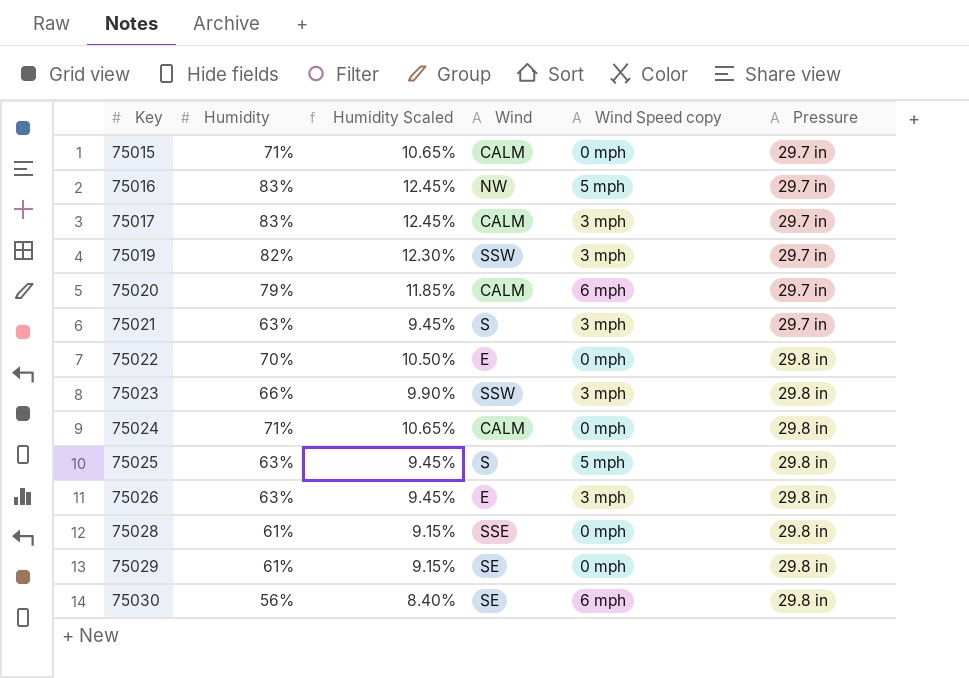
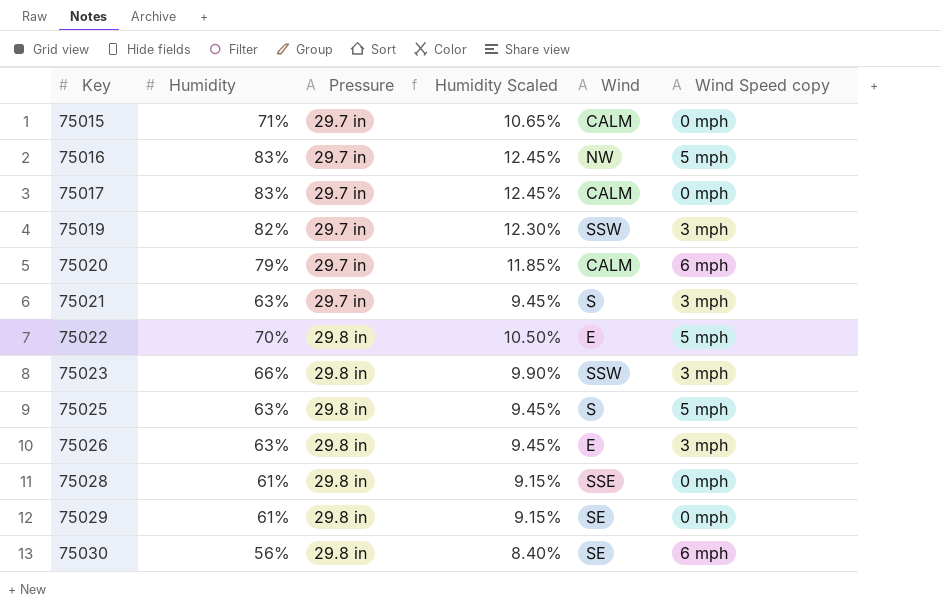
column Pressure | position: 6 -> 3
row 75024: 71% | 10.65% | CALM | 0 mph | 29.8 in -> none
75017 | Wind Speed copy: 3 mph -> 0 mph
75022 | Wind Speed copy: 0 mph -> 5 mph

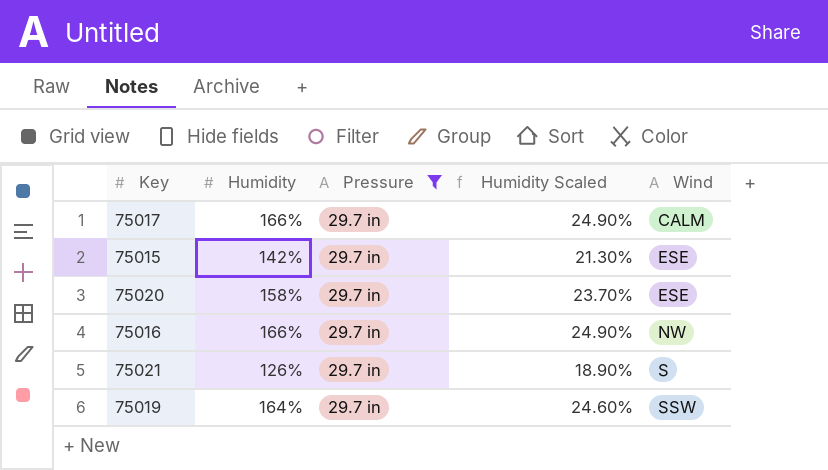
filter: none -> Pressure = 29.7 in
row order: Key ascending -> Wind ascending
column Wind Speed copy | position: 6 -> none
75017 | Humidity: 83% -> 166%
75017 | Humidity Scaled: 12.45% -> 24.90%
75015 | Humidity: 71% -> 142%
75015 | Humidity Scaled: 10.65% -> 21.30%
75015 | Wind: CALM -> ESE
75020 | Humidity: 79% -> 158%
75020 | Humidity Scaled: 11.85% -> 23.70%
75020 | Wind: CALM -> ESE
75016 | Humidity: 83% -> 166%
75016 | Humidity Scaled: 12.45% -> 24.90%
75021 | Humidity: 63% -> 126%
75021 | Humidity Scaled: 9.45% -> 18.90%
75019 | Humidity: 82% -> 164%
75019 | Humidity Scaled: 12.30% -> 24.60%

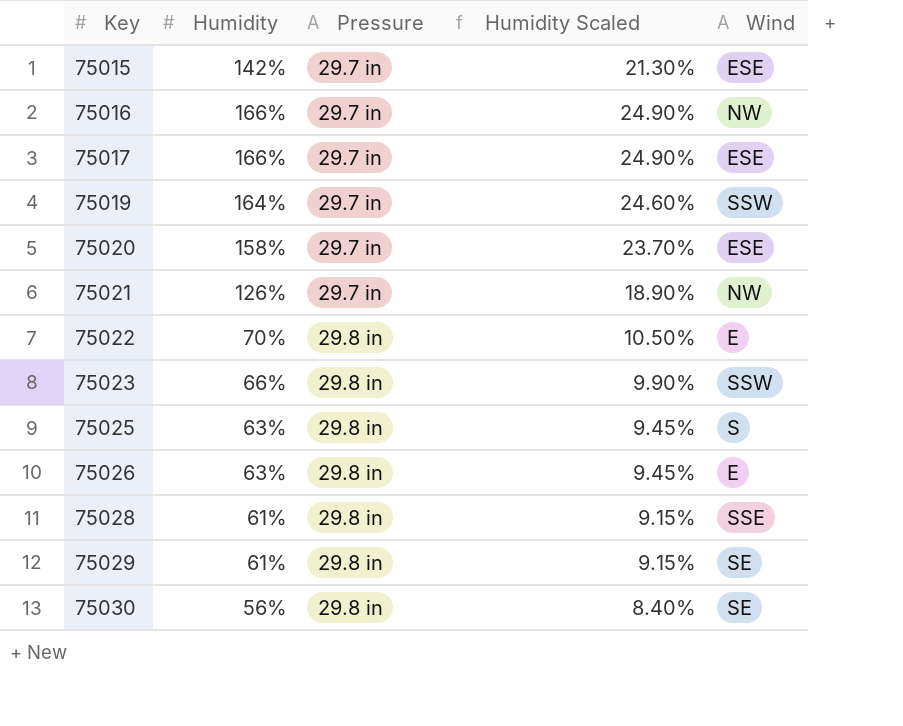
filter: Pressure = 29.7 in -> none
row order: Wind ascending -> Key ascending
75017 | Wind: CALM -> ESE
75021 | Wind: S -> NW

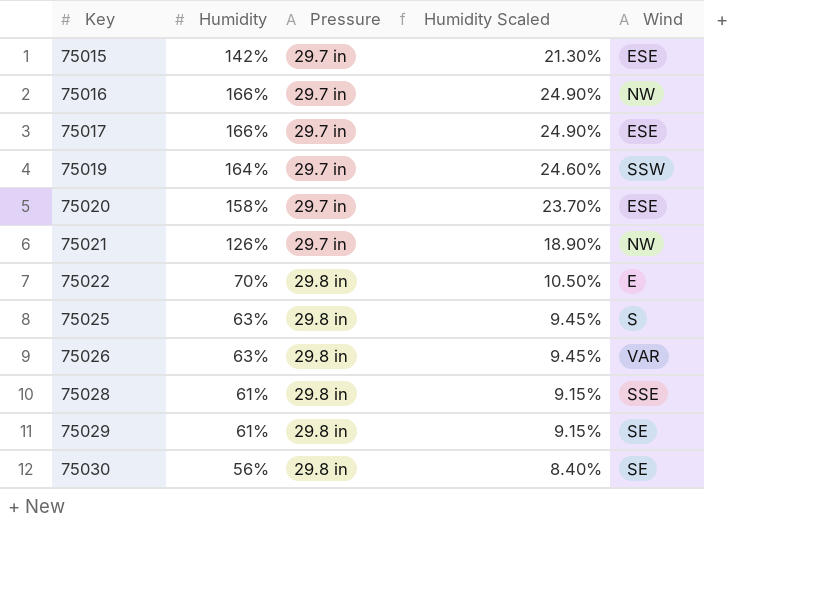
row 75023: 66% | 29.8 in | 9.90% | SSW -> none
75026 | Wind: E -> VAR

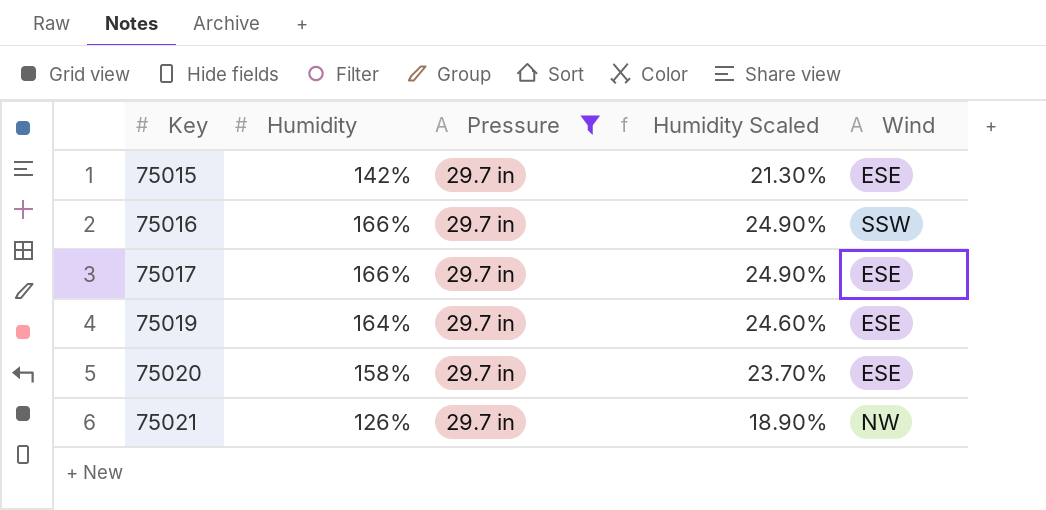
filter: none -> Pressure = 29.7 in
75016 | Wind: NW -> SSW
75019 | Wind: SSW -> ESE

